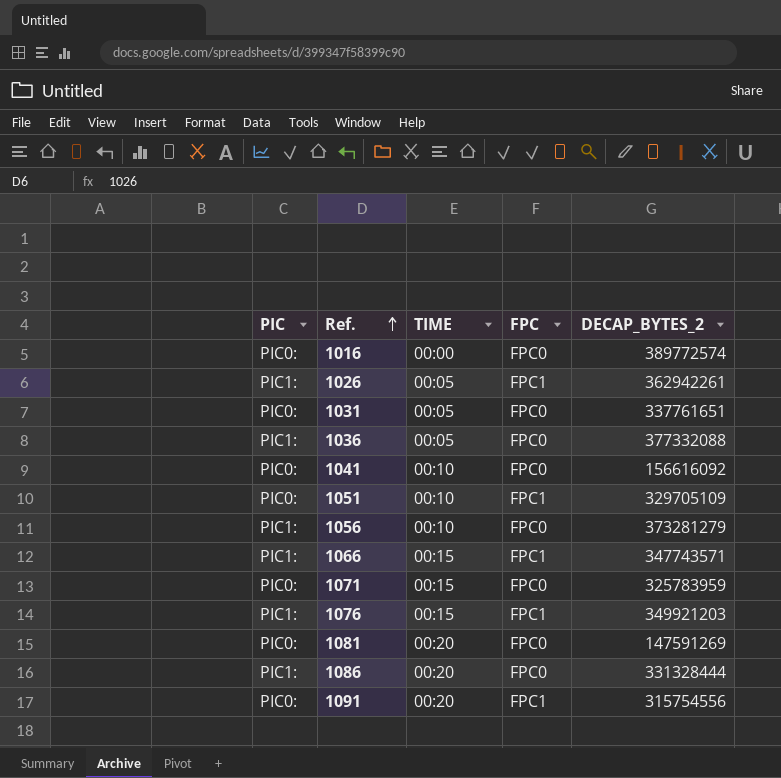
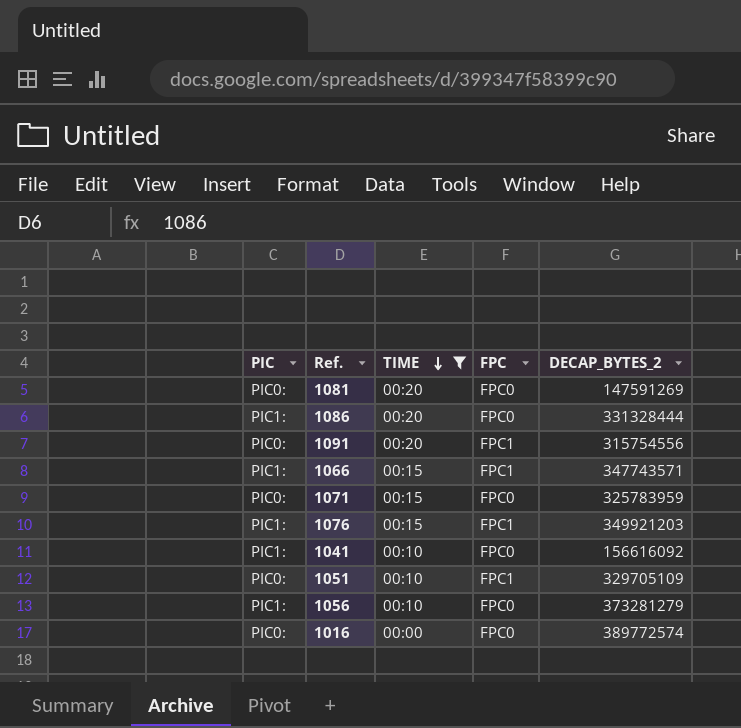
filter: none -> TIME != 00:05
row order: Ref. ascending -> TIME descending
1041 | PIC: PIC0: -> PIC1:

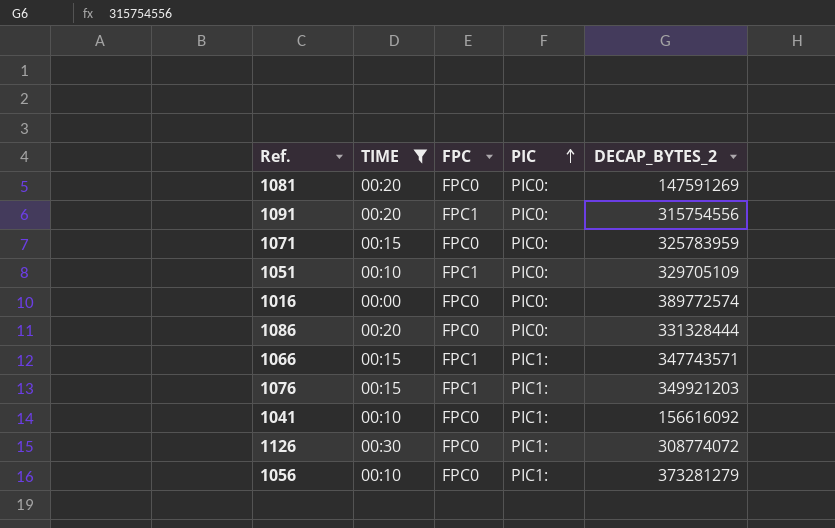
row order: TIME descending -> PIC ascending
column PIC | position: 1 -> 4
1086 | PIC: PIC1: -> PIC0:
row 1126: none -> 00:30 | FPC0 | PIC1: | 308774072

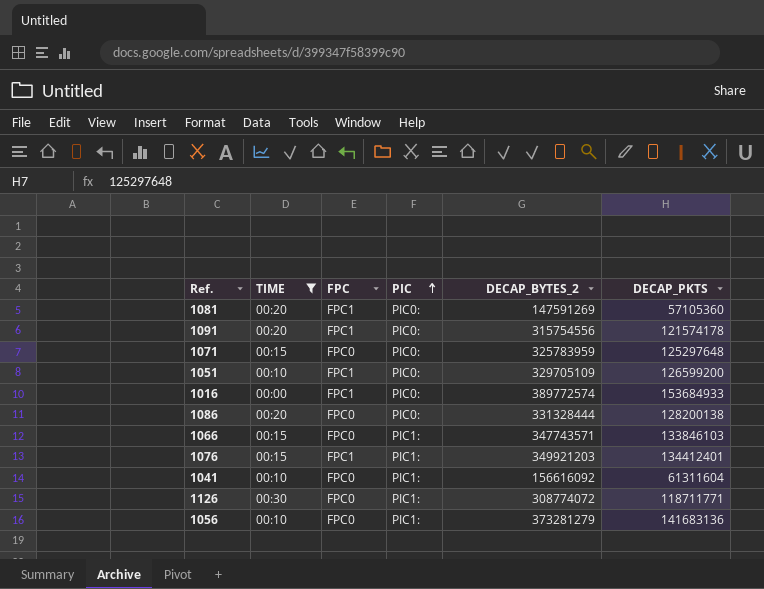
column DECAP_PKTS | position: none -> 6
1081 | FPC: FPC0 -> FPC1
1016 | FPC: FPC0 -> FPC1
1066 | FPC: FPC1 -> FPC0

